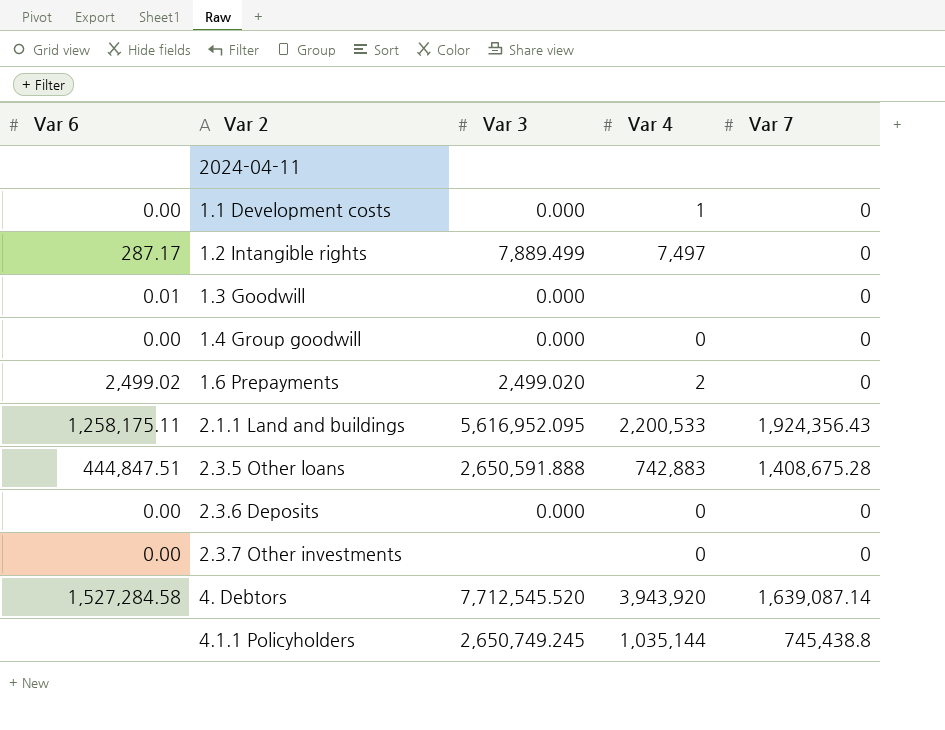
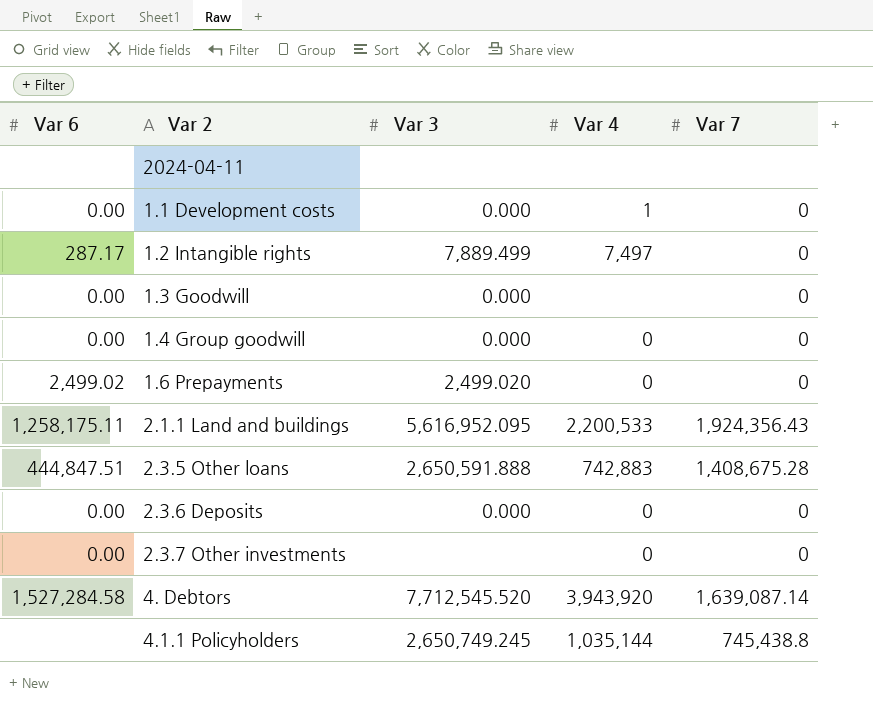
1.3 Goodwill | Var 6: 0.01 -> 0.00
1.6 Prepayments | Var 4: 2 -> 0

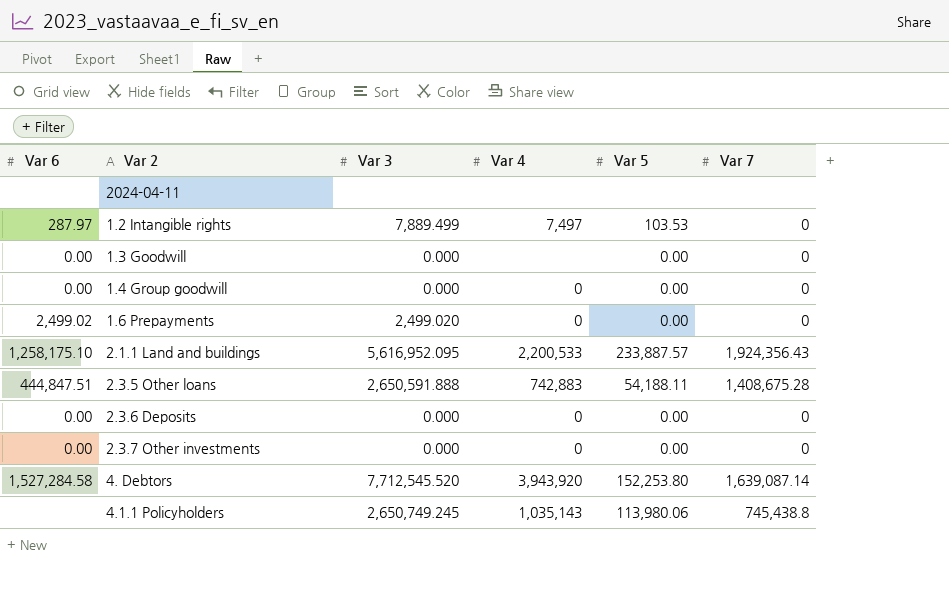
column Var 5 | position: none -> 5
row 1.1 Development costs: 0.00 | 0.000 | 1 | 0 -> none
1.2 Intangible rights | Var 6: 287.17 -> 287.97
2.1.1 Land and buildings | Var 6: 1,258,175.11 -> 1,258,175.10
2.3.7 Other investments | Var 3: none -> 0.000
4.1.1 Policyholders | Var 4: 1,035,144 -> 1,035,143

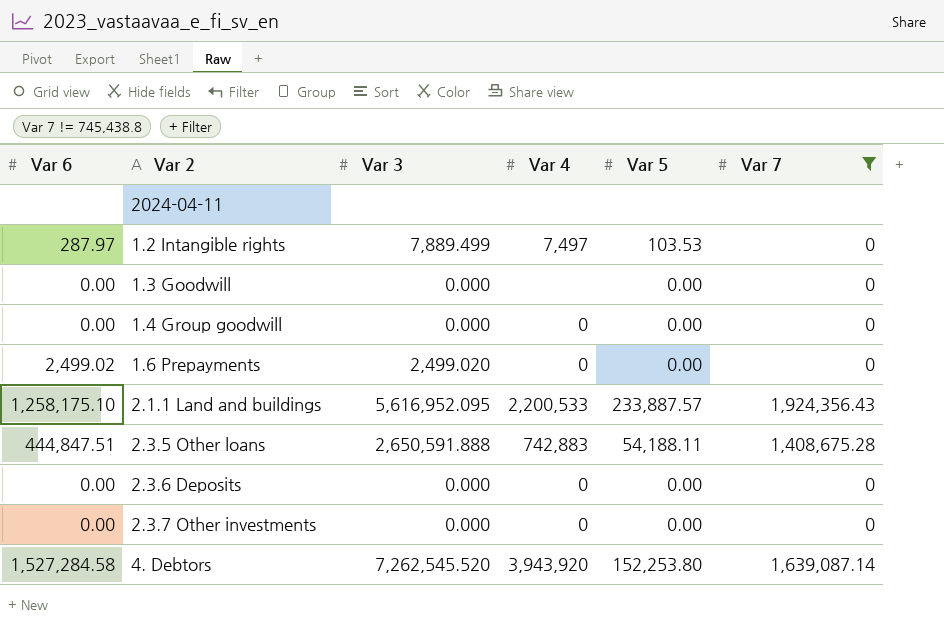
filter: none -> Var 7 != 745,438.8
4. Debtors | Var 3: 7,712,545.520 -> 7,262,545.520

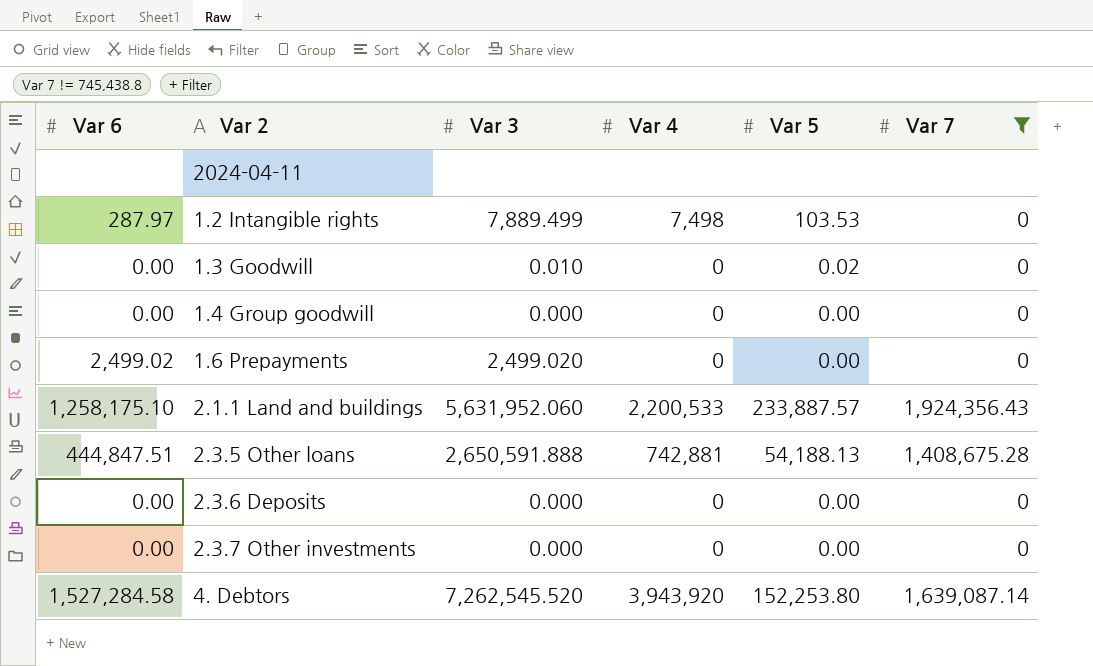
1.2 Intangible rights | Var 4: 7,497 -> 7,498
1.3 Goodwill | Var 3: 0.000 -> 0.010
1.3 Goodwill | Var 4: none -> 0
1.3 Goodwill | Var 5: 0.00 -> 0.02
2.1.1 Land and buildings | Var 3: 5,616,952.095 -> 5,631,952.060
2.3.5 Other loans | Var 4: 742,883 -> 742,881
2.3.5 Other loans | Var 5: 54,188.11 -> 54,188.13

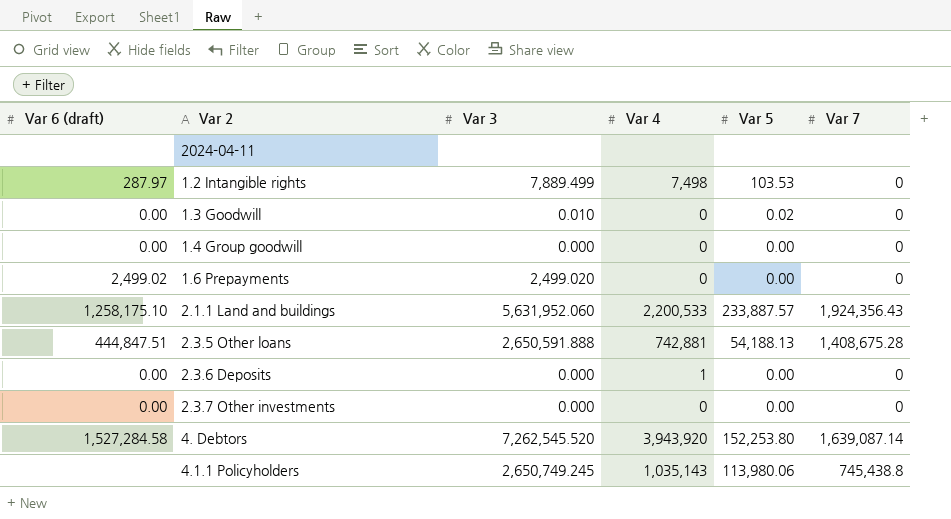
filter: Var 7 != 745,438.8 -> none
column name: Var 6 -> Var 6 (draft)
2.3.6 Deposits | Var 4: 0 -> 1

